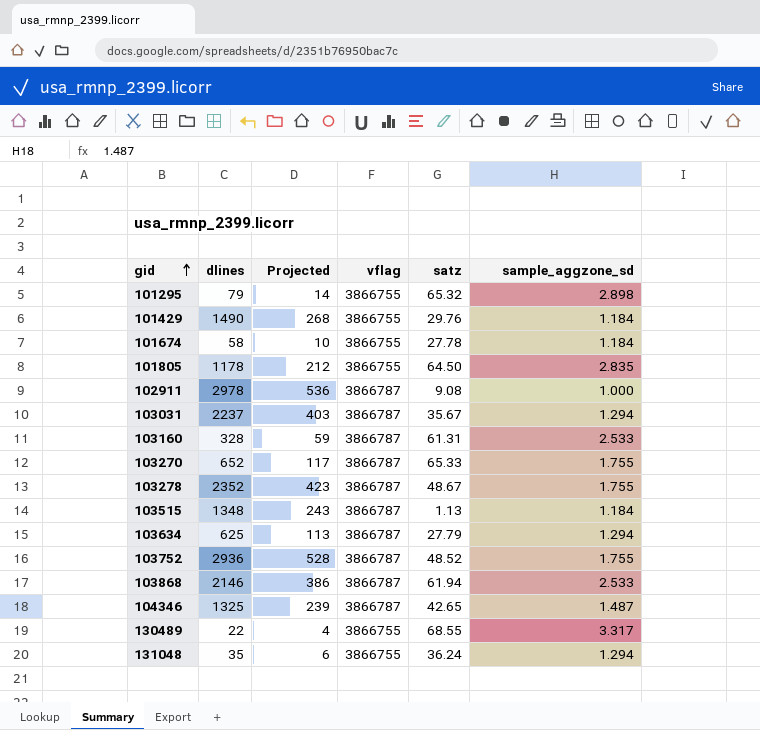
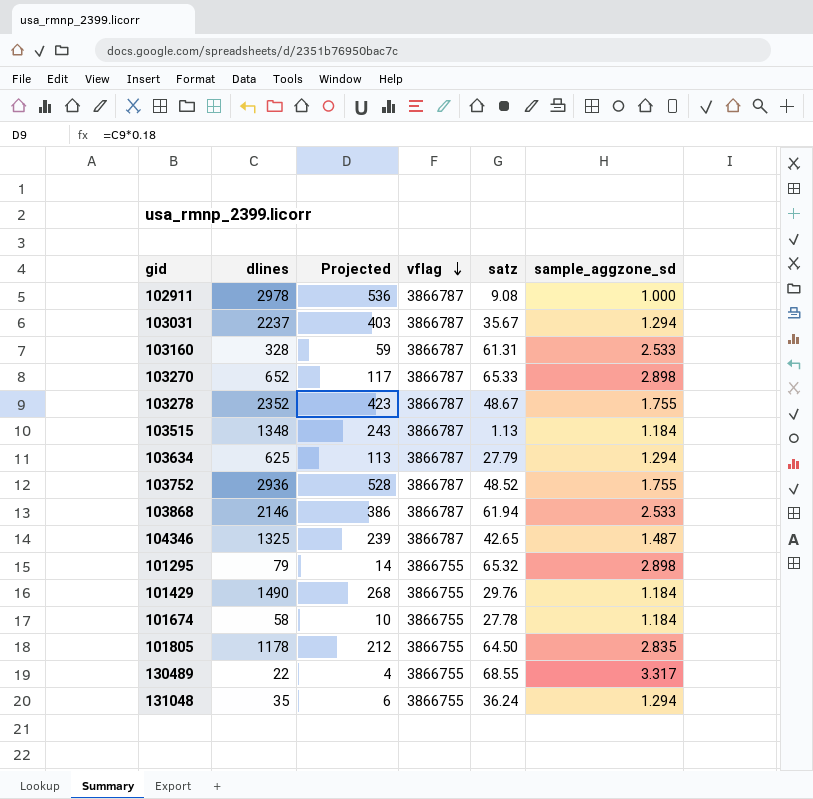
row order: gid ascending -> vflag descending
103270 | sample_aggzone_sd: 1.755 -> 2.898

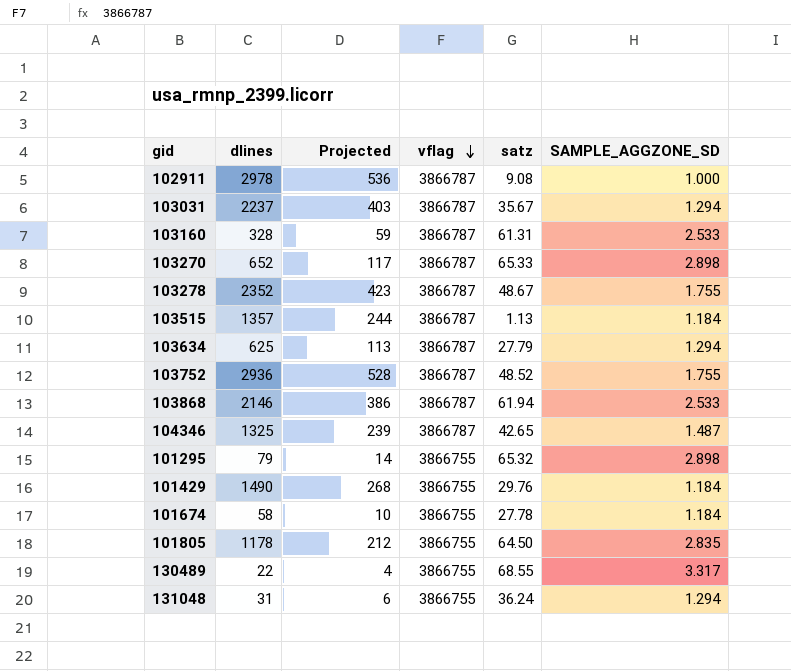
column name: sample_aggzone_sd -> SAMPLE_AGGZONE_SD
103515 | dlines: 1348 -> 1357
103515 | Projected: 243 -> 244
131048 | dlines: 35 -> 31

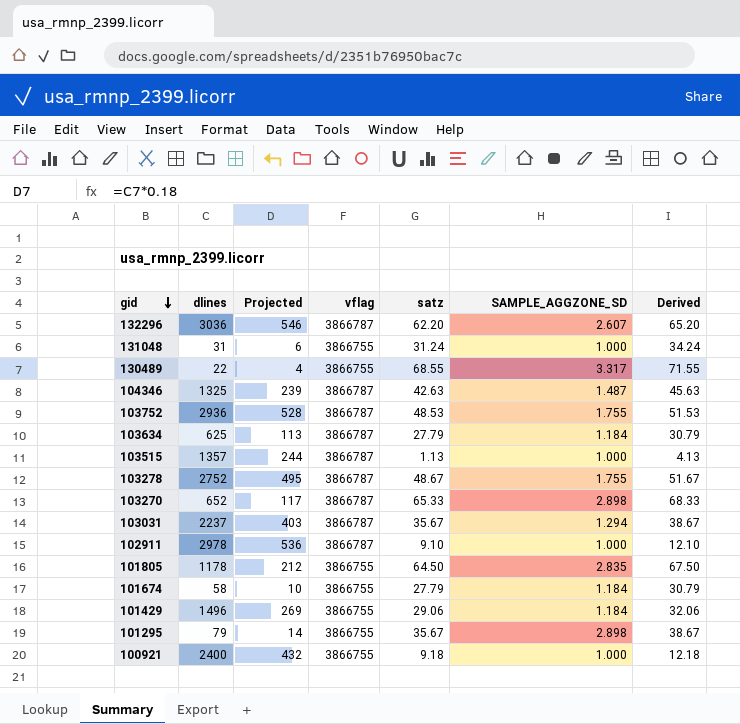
row order: vflag descending -> gid descending
column Derived | formula: none -> [satz] + 3
row 103160: 328 | 59 | 3866787 | 61.31 | 2.533 -> none
row 103868: 2146 | 386 | 3866787 | 61.94 | 2.533 -> none
row 132296: none -> 3036 | 546 | 3866787 | 62.20 | 2.607 | 65.20
131048 | satz: 36.24 -> 31.24
131048 | SAMPLE_AGGZONE_SD: 1.294 -> 1.000
104346 | satz: 42.65 -> 42.63
103752 | satz: 48.52 -> 48.53
103634 | SAMPLE_AGGZONE_SD: 1.294 -> 1.184
103515 | SAMPLE_AGGZONE_SD: 1.184 -> 1.000
103278 | dlines: 2352 -> 2752
103278 | Projected: 423 -> 495
102911 | satz: 9.08 -> 9.10
101674 | satz: 27.78 -> 27.79
101429 | dlines: 1490 -> 1496
101429 | Projected: 268 -> 269
101429 | satz: 29.76 -> 29.06
101295 | satz: 65.32 -> 35.67
row 100921: none -> 2400 | 432 | 3866755 | 9.18 | 1.000 | 12.18

